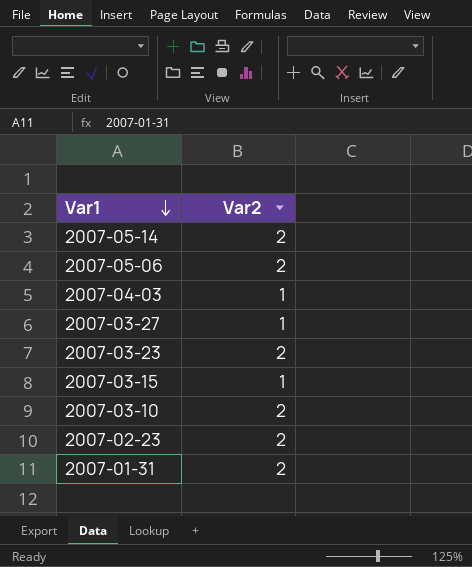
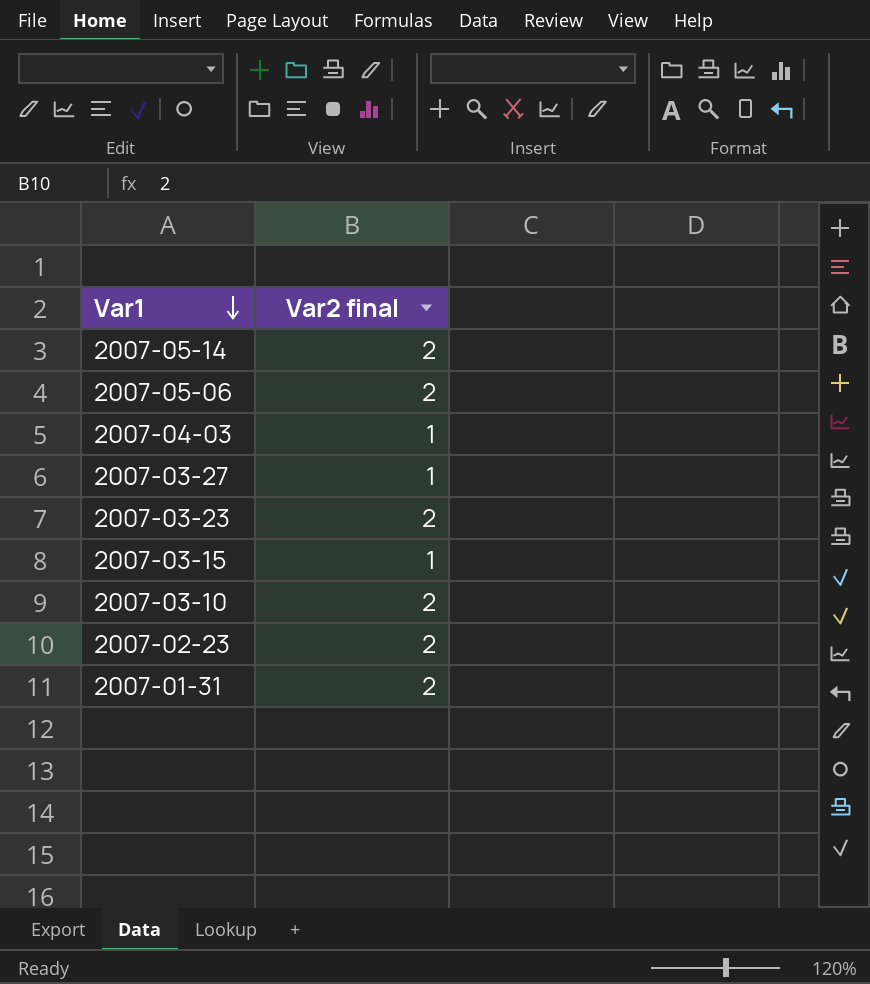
column name: Var2 -> Var2 final

